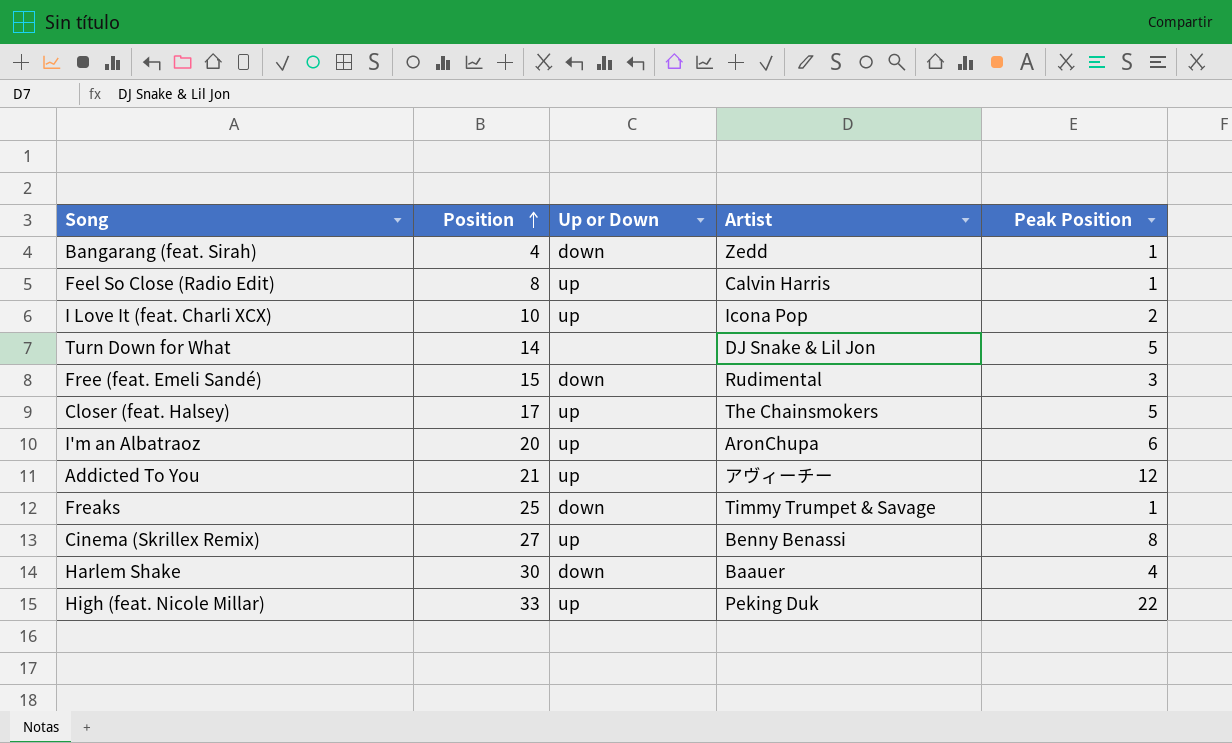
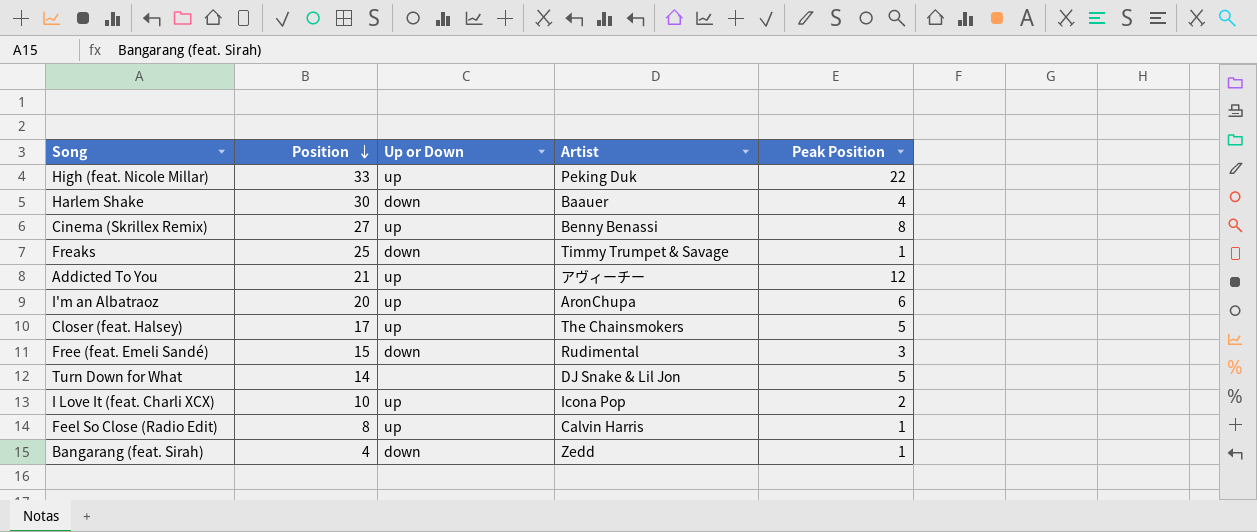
row order: Position ascending -> Position descending

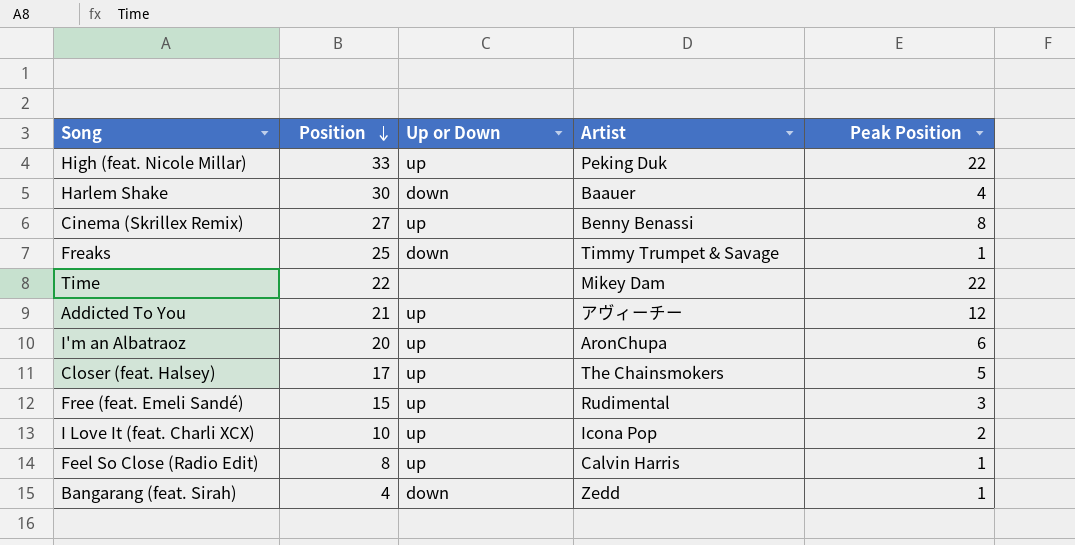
row Turn Down for What: 14 | none | DJ Snake & Lil Jon | 5 -> none
row Time: none -> 22 | none | Mikey Dam | 22
Free (feat. Emeli Sandé) | Up or Down: down -> up

